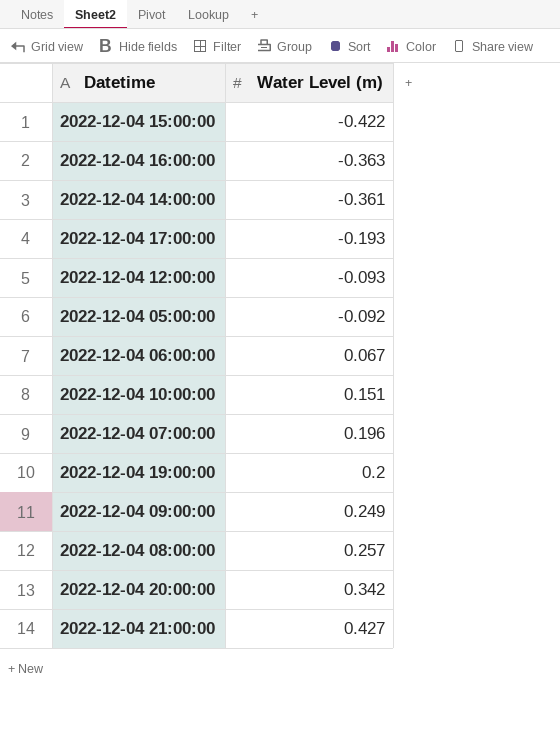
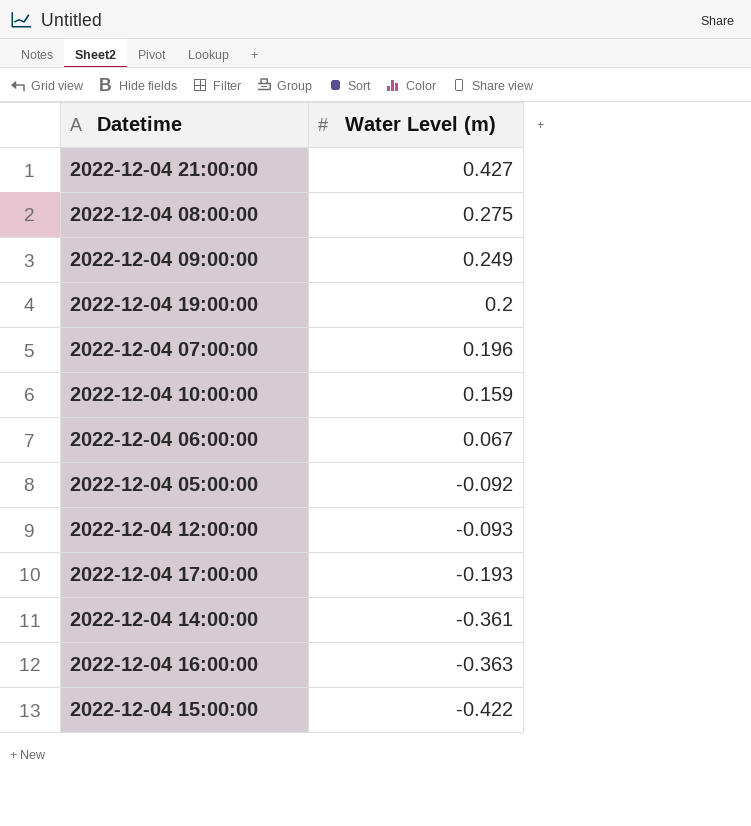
row order: Water Level (m) ascending -> Water Level (m) descending
row 2022-12-04 20:00:00: 0.342 -> none
2022-12-04 08:00:00 | Water Level (m): 0.257 -> 0.275
2022-12-04 10:00:00 | Water Level (m): 0.151 -> 0.159

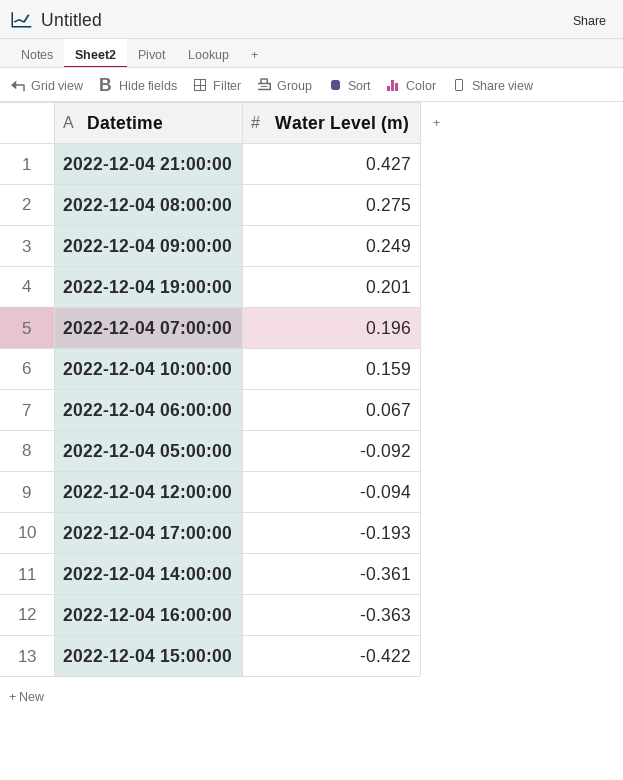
2022-12-04 19:00:00 | Water Level (m): 0.2 -> 0.201
2022-12-04 12:00:00 | Water Level (m): -0.093 -> -0.094

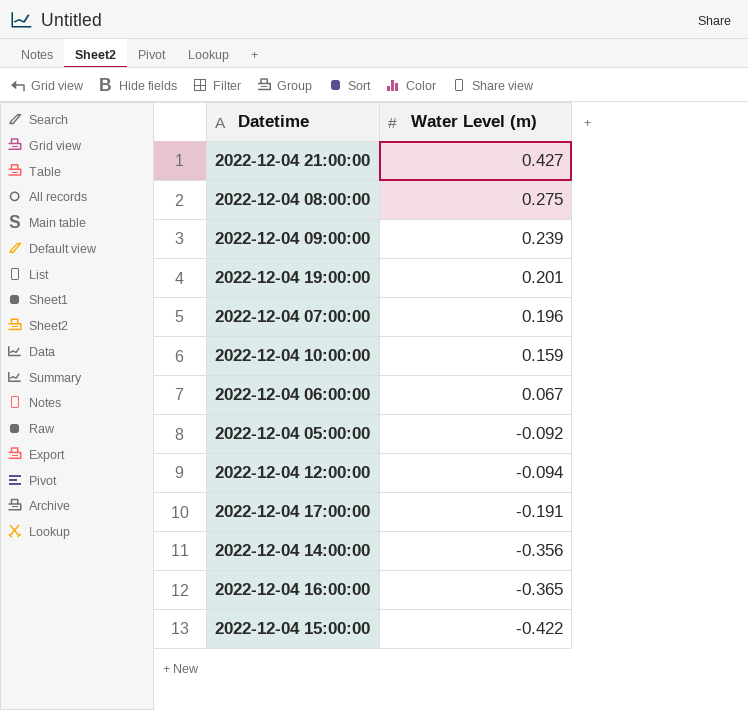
2022-12-04 09:00:00 | Water Level (m): 0.249 -> 0.239
2022-12-04 17:00:00 | Water Level (m): -0.193 -> -0.191
2022-12-04 14:00:00 | Water Level (m): -0.361 -> -0.356
2022-12-04 16:00:00 | Water Level (m): -0.363 -> -0.365

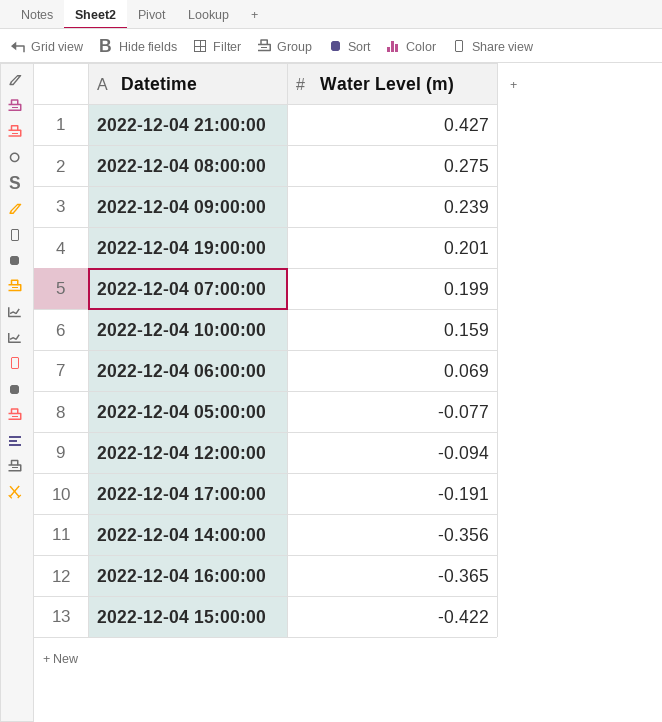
2022-12-04 07:00:00 | Water Level (m): 0.196 -> 0.199
2022-12-04 06:00:00 | Water Level (m): 0.067 -> 0.069
2022-12-04 05:00:00 | Water Level (m): -0.092 -> -0.077

